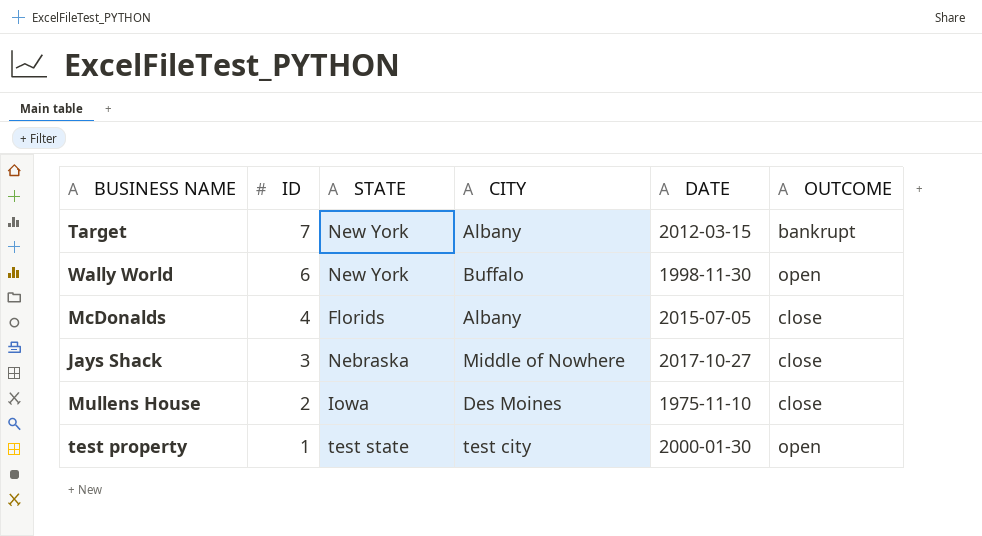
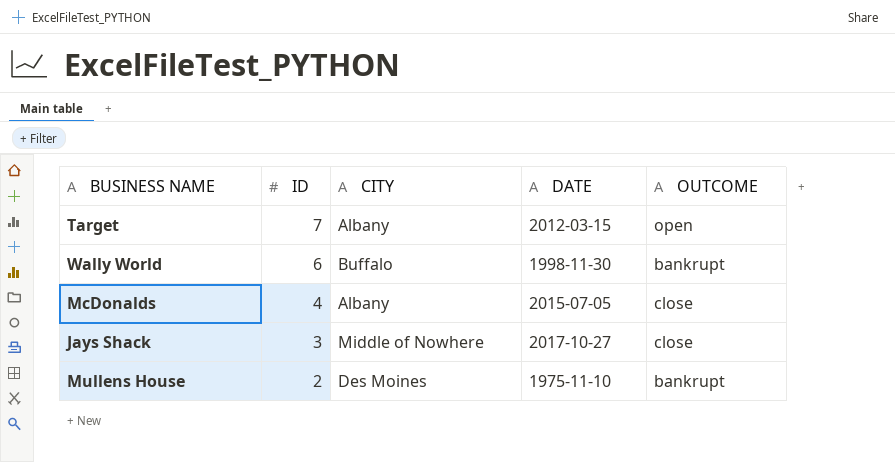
column STATE | position: 3 -> none
row test property: 1 | test state | test city | 2000-01-30 | open -> none
Target | OUTCOME: bankrupt -> open
Wally World | OUTCOME: open -> bankrupt
Mullens House | OUTCOME: close -> bankrupt

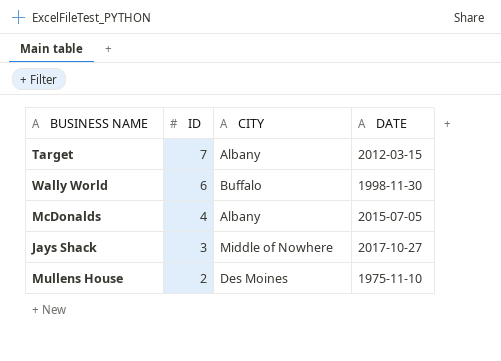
column OUTCOME | position: 5 -> none

